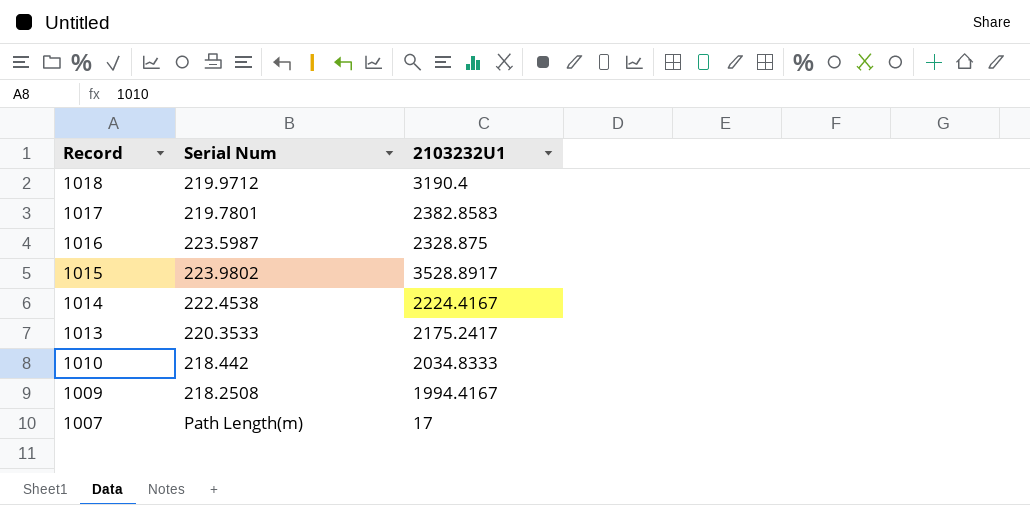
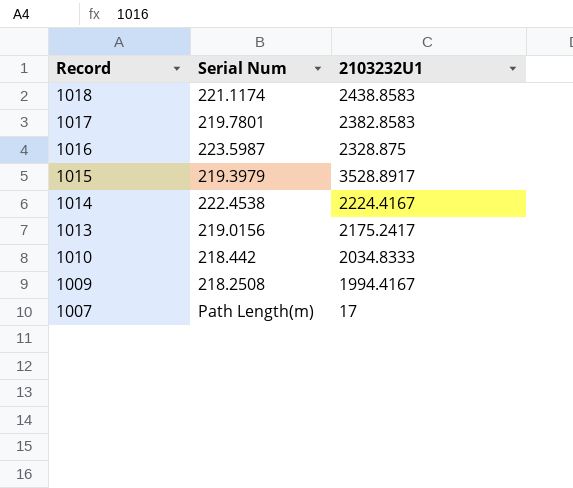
1018 | Serial Num: 219.9712 -> 221.1174
1018 | 2103232U1: 3190.4 -> 2438.8583
1015 | Serial Num: 223.9802 -> 219.3979
1013 | Serial Num: 220.3533 -> 219.0156

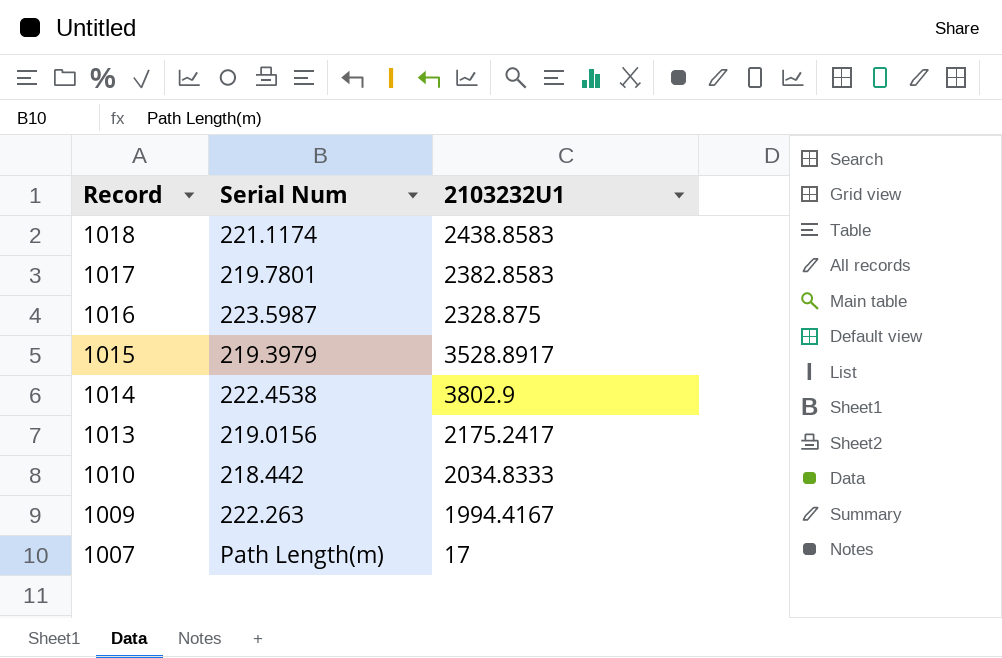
1014 | 2103232U1: 2224.4167 -> 3802.9
1009 | Serial Num: 218.2508 -> 222.263

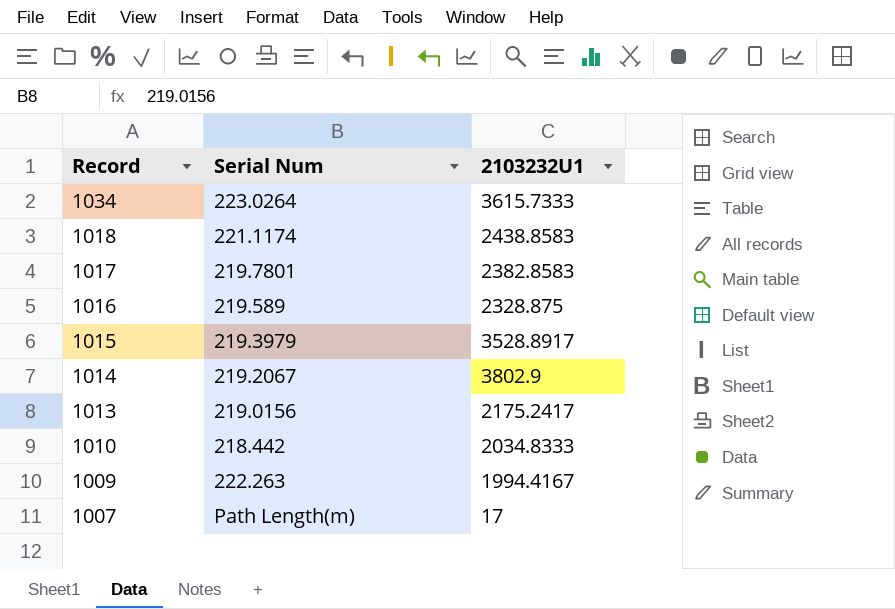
row 1034: none -> 223.0264 | 3615.7333
1016 | Serial Num: 223.5987 -> 219.589
1014 | Serial Num: 222.4538 -> 219.2067

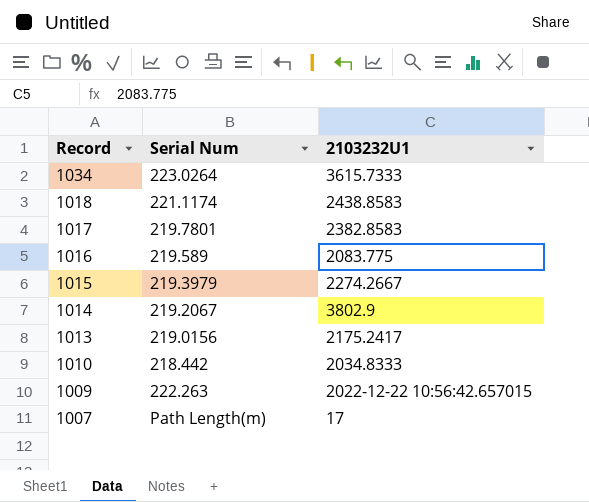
1016 | 2103232U1: 2328.875 -> 2083.775
1015 | 2103232U1: 3528.8917 -> 2274.2667
1009 | 2103232U1: 1994.4167 -> 2022-12-22 10:56:42.657015

